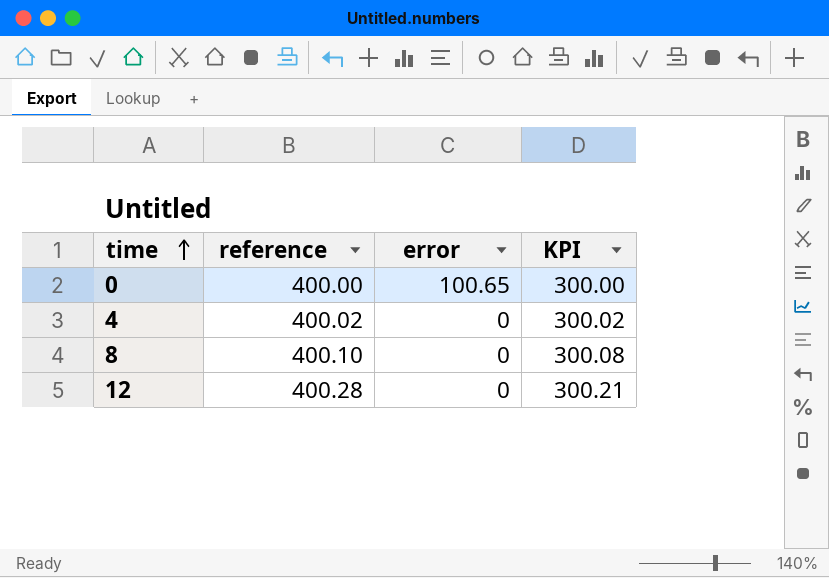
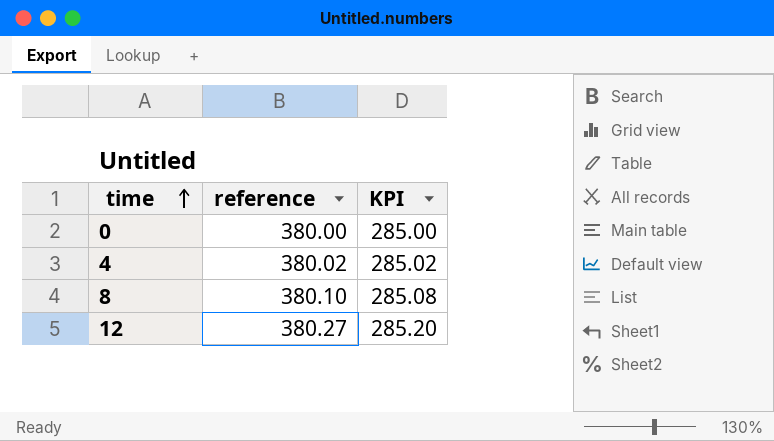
column error | position: 3 -> none
0 | reference: 400.00 -> 380.00
0 | KPI: 300.00 -> 285.00
4 | reference: 400.02 -> 380.02
4 | KPI: 300.02 -> 285.02
8 | reference: 400.10 -> 380.10
8 | KPI: 300.08 -> 285.08
12 | reference: 400.28 -> 380.27
12 | KPI: 300.21 -> 285.20

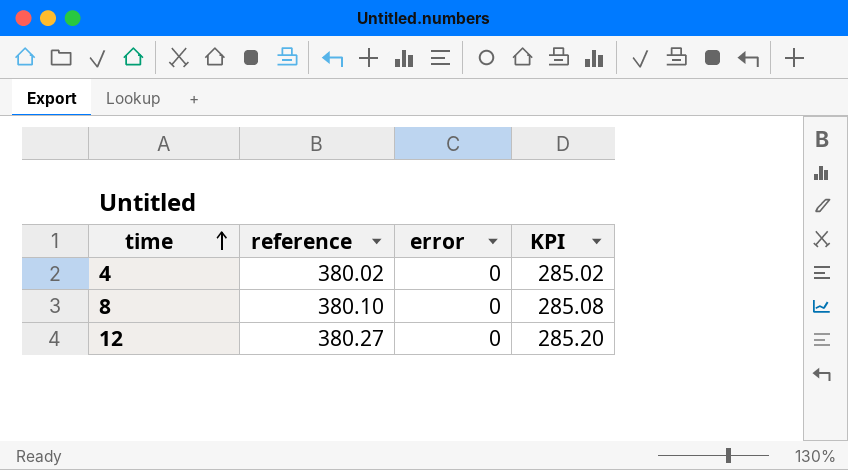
column error | position: none -> 3
row 0: 380.00 | 285.00 -> none

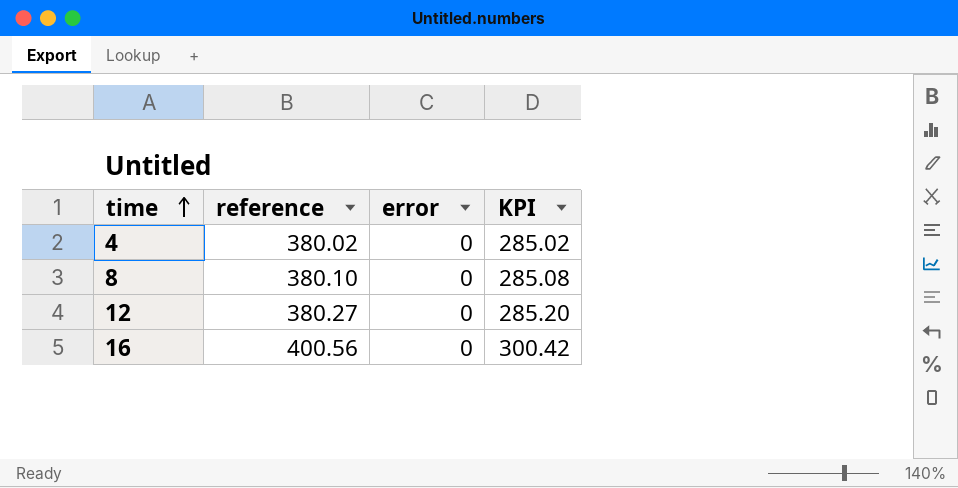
row 16: none -> 400.56 | 0 | 300.42

